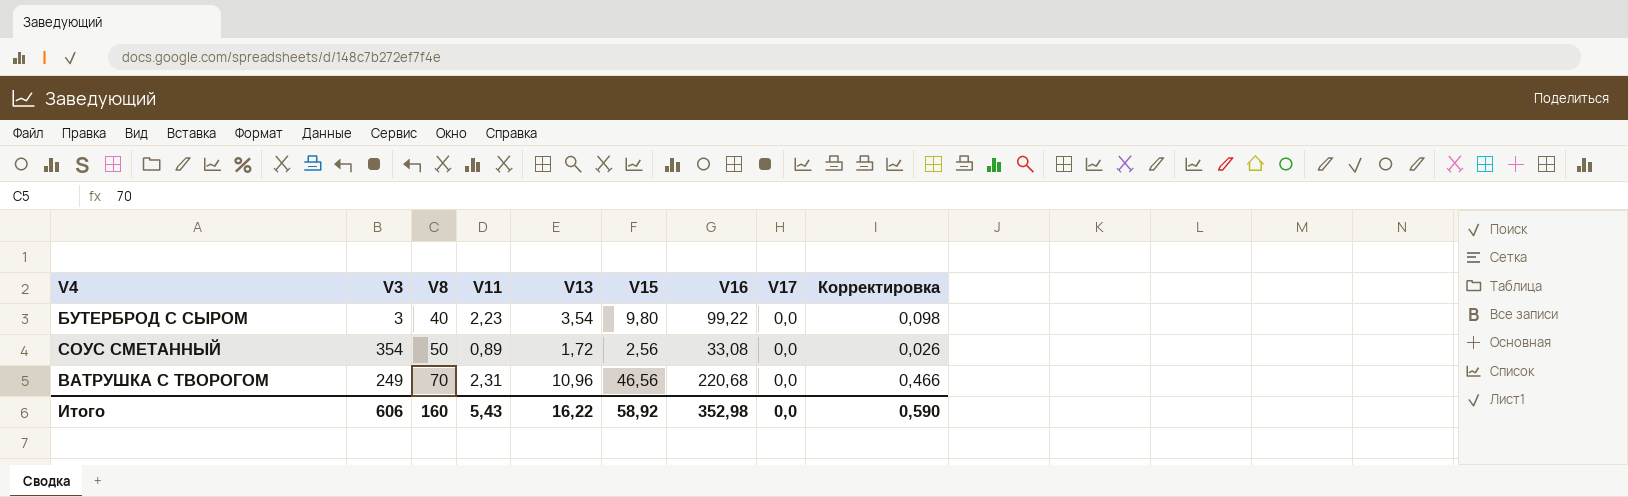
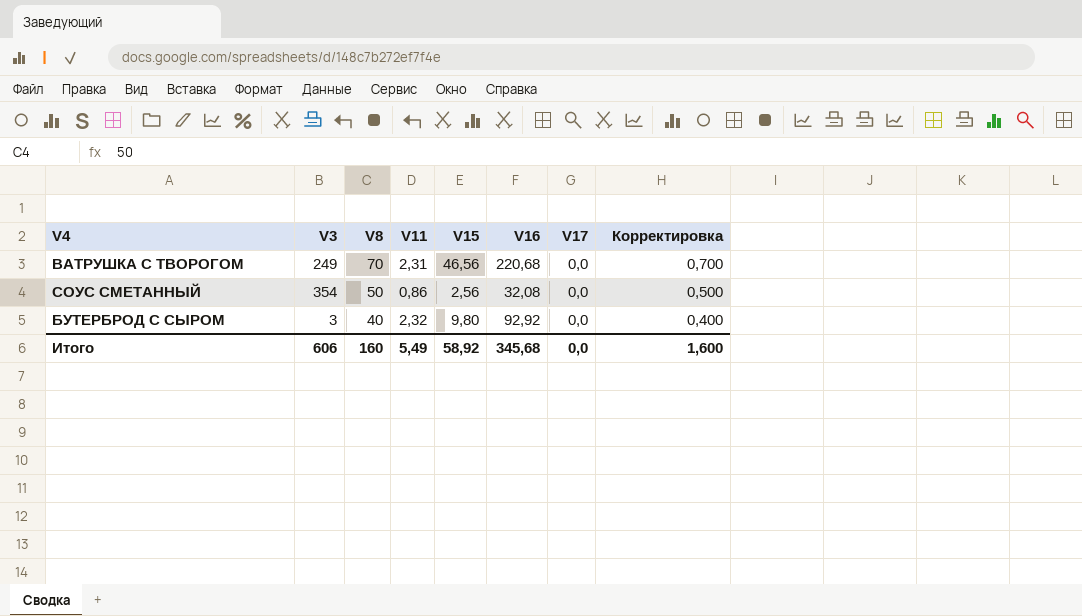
row order: V8 ascending -> V8 descending
column V13 | position: 5 -> none
column Корректировка | formula: [V15] * 0,01 -> [V8] * 0,01
СОУС СМЕТАННЫЙ | V11: 0,89 -> 0,86
СОУС СМЕТАННЫЙ | V16: 33,08 -> 32,08
БУТЕРБРОД С СЫРОМ | V11: 2,23 -> 2,32
БУТЕРБРОД С СЫРОМ | V16: 99,22 -> 92,92
Итого | V11: 5,43 -> 5,49
Итого | V16: 352,98 -> 345,68
Итого | Корректировка: 0,590 -> 1,600

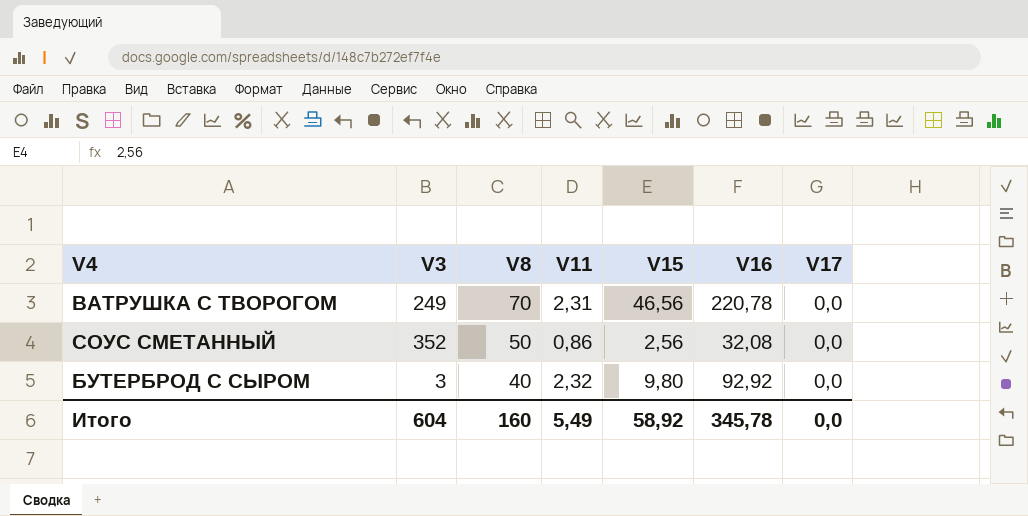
column Корректировка | formula: [V8] * 0,01 -> none
ВАТРУШКА С ТВОРОГОМ | V16: 220,68 -> 220,78
СОУС СМЕТАННЫЙ | V3: 354 -> 352
Итого | V3: 606 -> 604
Итого | V16: 345,68 -> 345,78

